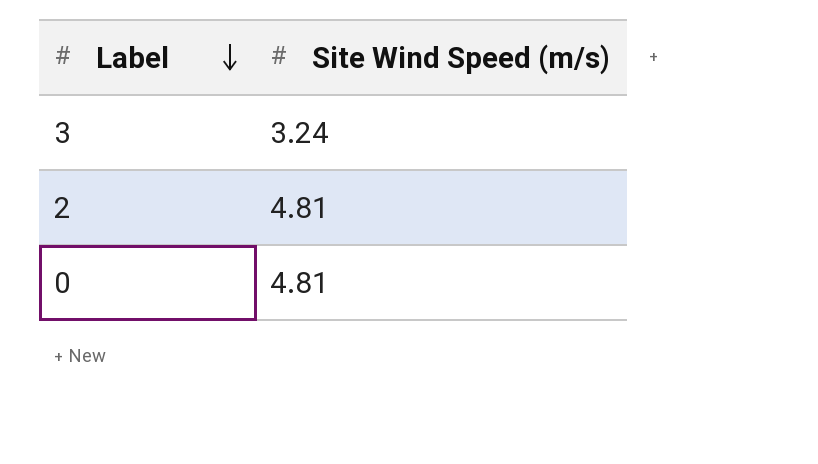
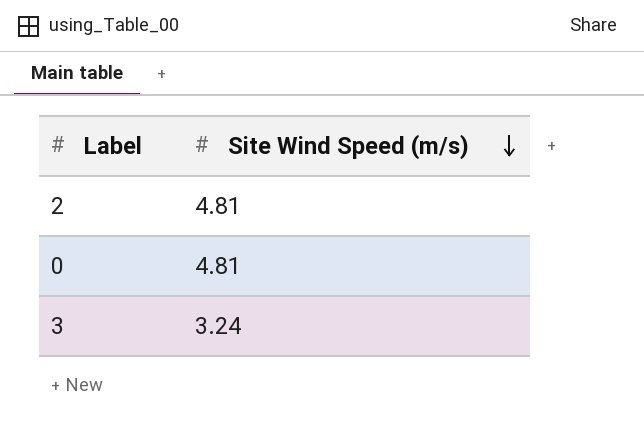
row order: Label descending -> Site Wind Speed (m/s) descending

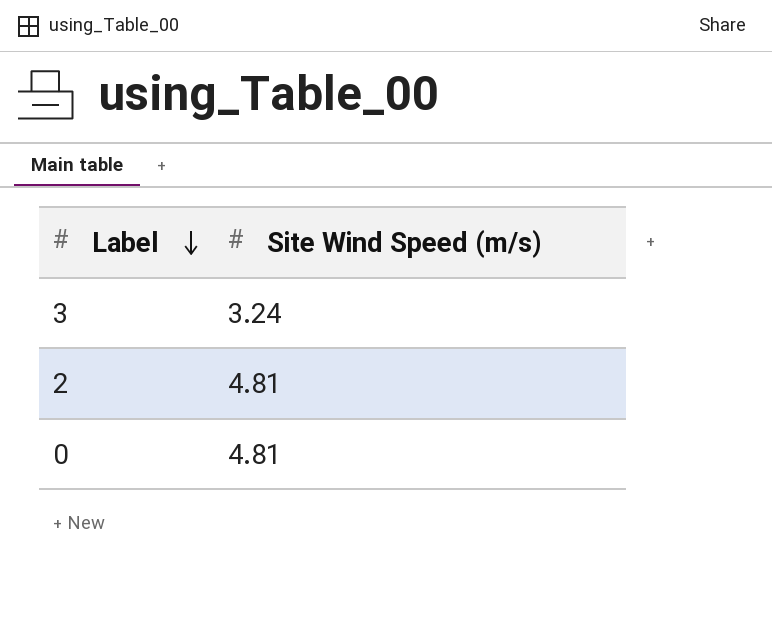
row order: Site Wind Speed (m/s) descending -> Label descending

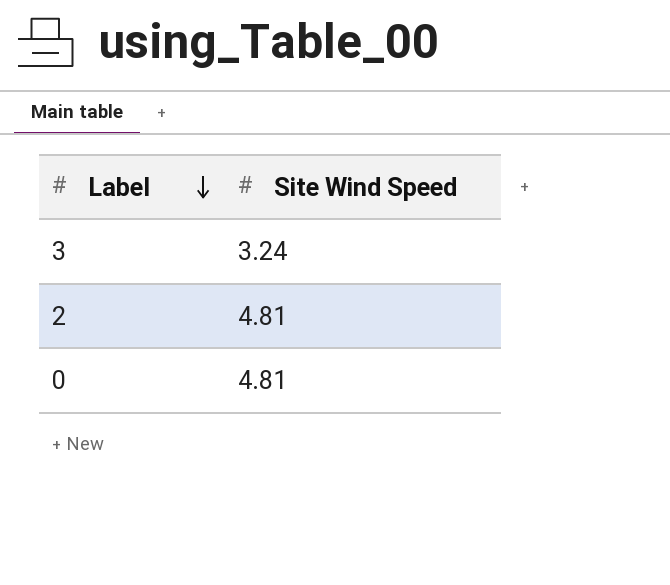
column name: Site Wind Speed (m/s) -> Site Wind Speed

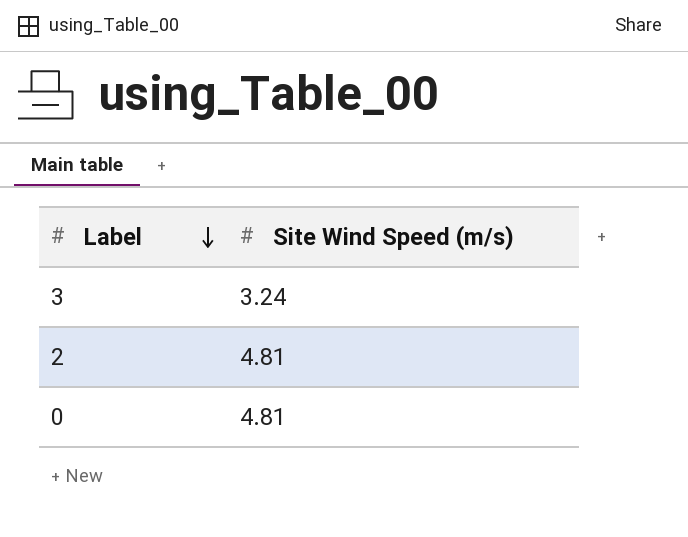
column name: Site Wind Speed -> Site Wind Speed (m/s)

